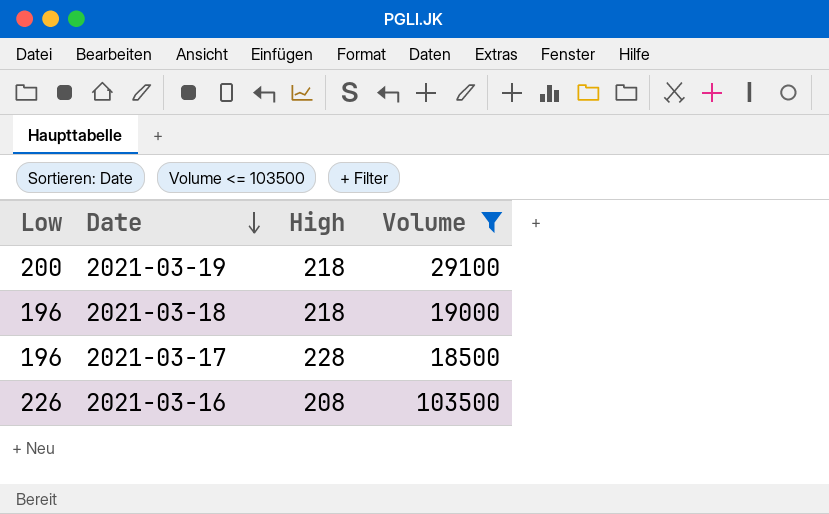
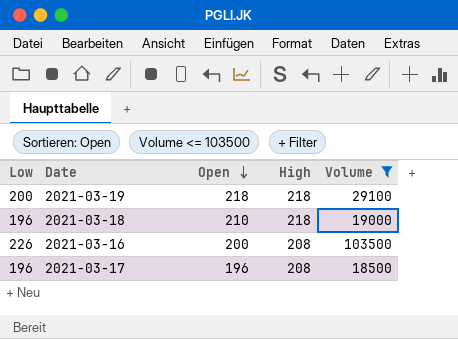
row order: Date descending -> Open descending
column Open | position: none -> 3
2021-03-17 | High: 228 -> 208

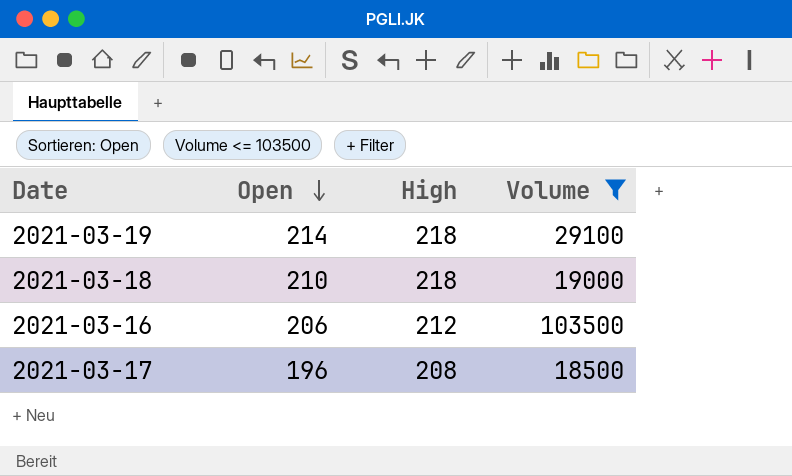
column Low | position: 1 -> none
2021-03-19 | Open: 218 -> 214
2021-03-16 | Open: 200 -> 206
2021-03-16 | High: 208 -> 212

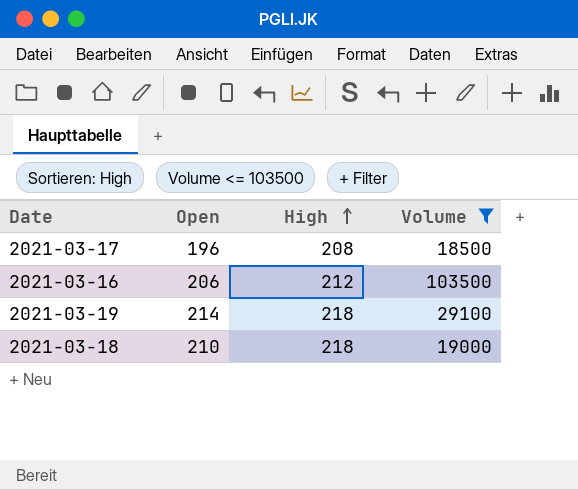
row order: Open descending -> High ascending

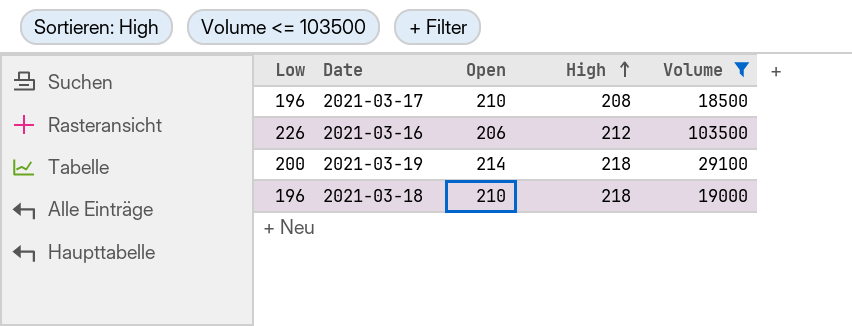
column Low | position: none -> 1
2021-03-17 | Open: 196 -> 210

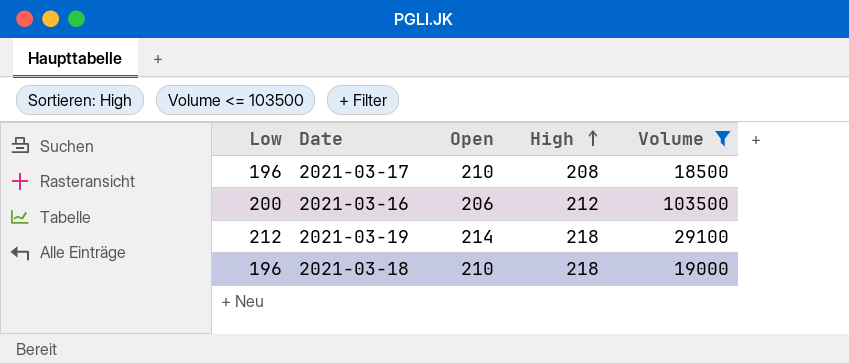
2021-03-16 | Low: 226 -> 200
2021-03-19 | Low: 200 -> 212

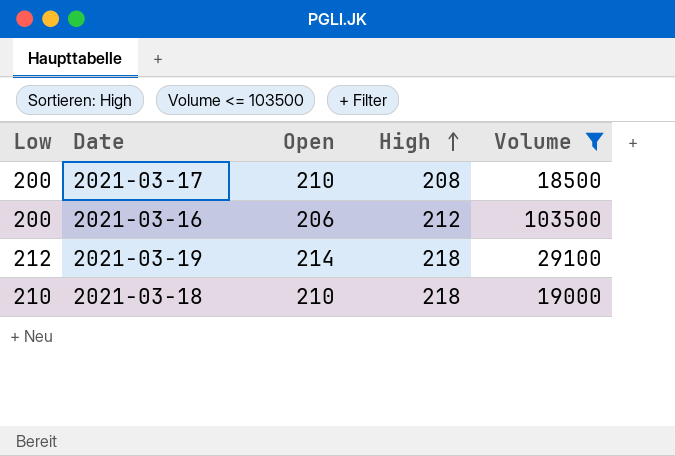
2021-03-17 | Low: 196 -> 200
2021-03-18 | Low: 196 -> 210

